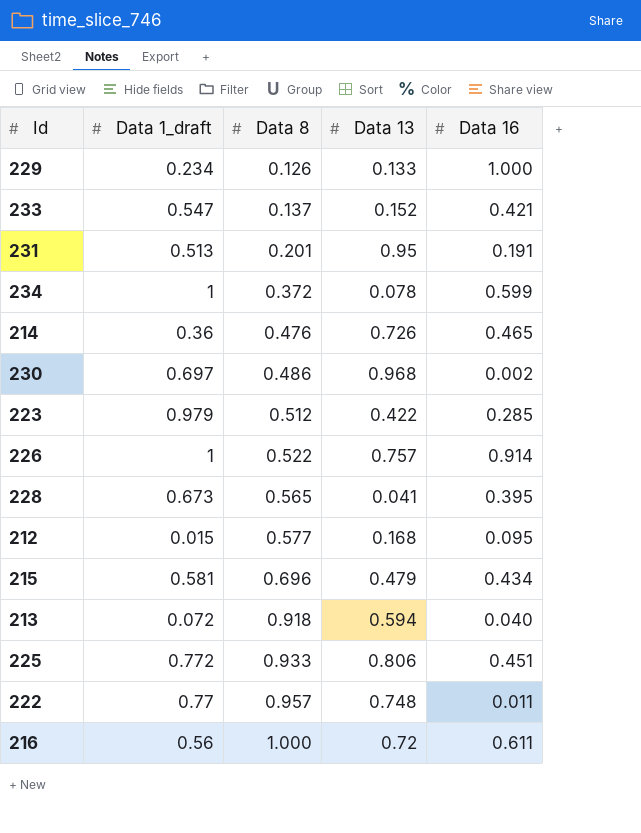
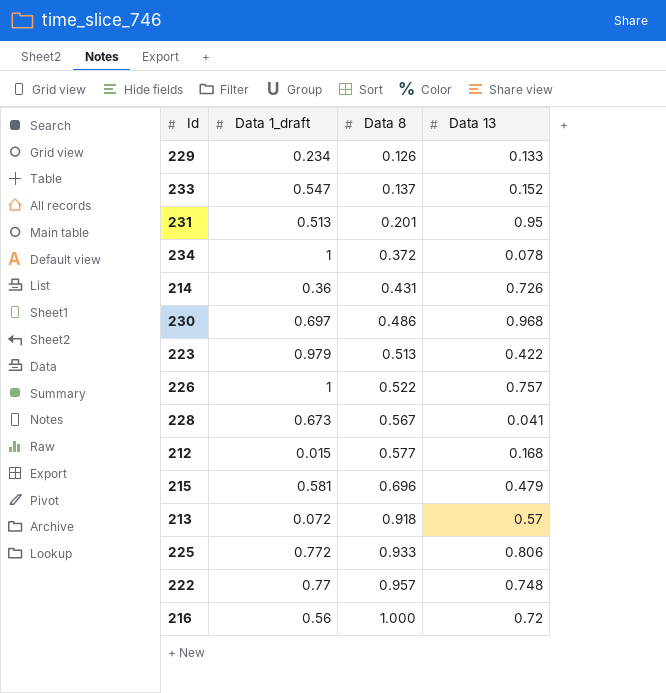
column Data 16 | position: 5 -> none
214 | Data 8: 0.476 -> 0.431
223 | Data 8: 0.512 -> 0.513
228 | Data 8: 0.565 -> 0.567
213 | Data 13: 0.594 -> 0.57

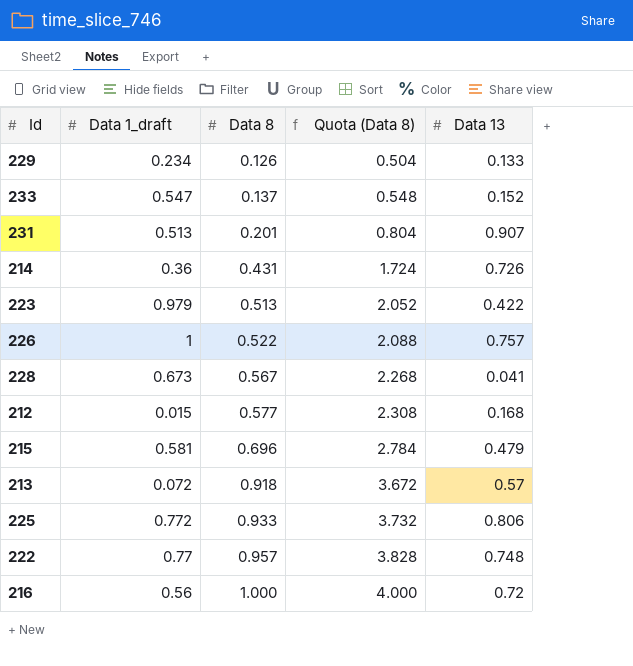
column Quota (Data 8) | formula: none -> [Data 8] * 4
row 234: 1 | 0.372 | 0.078 -> none
row 230: 0.697 | 0.486 | 0.968 -> none
231 | Data 13: 0.95 -> 0.907

